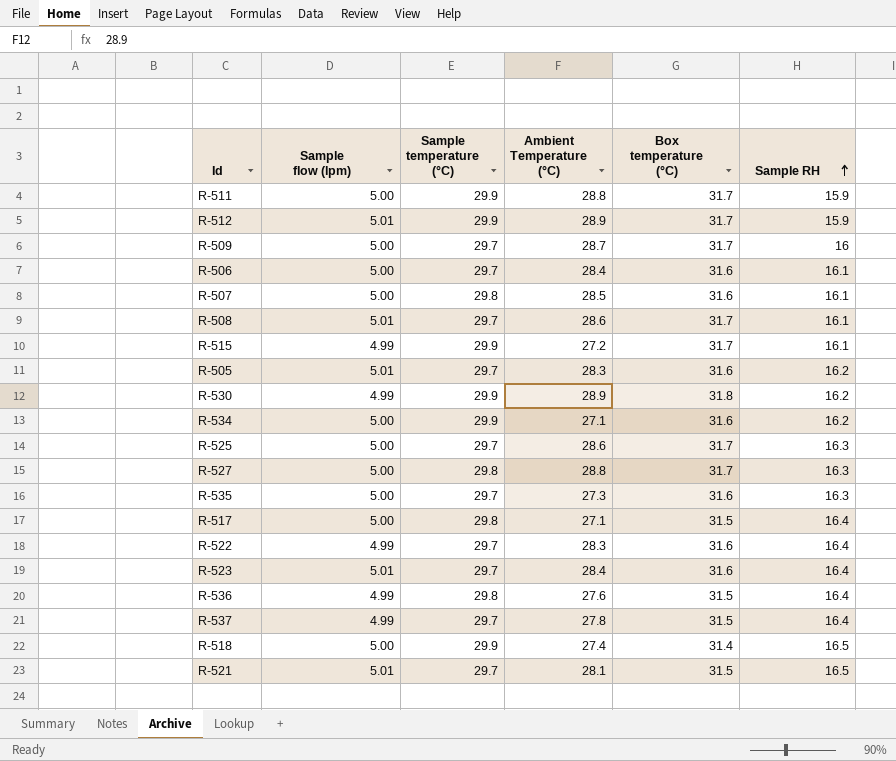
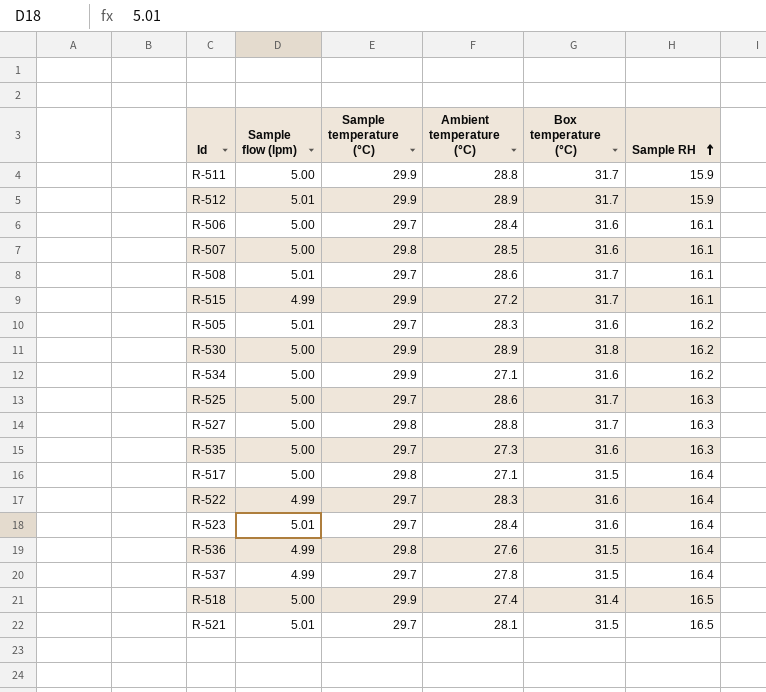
column name: Ambient Temperature (°C) -> Ambient temperature (°C)
row R-509: 5.00 | 29.7 | 28.7 | 31.7 | 16 -> none
R-530 | Sample flow (lpm): 4.99 -> 5.00

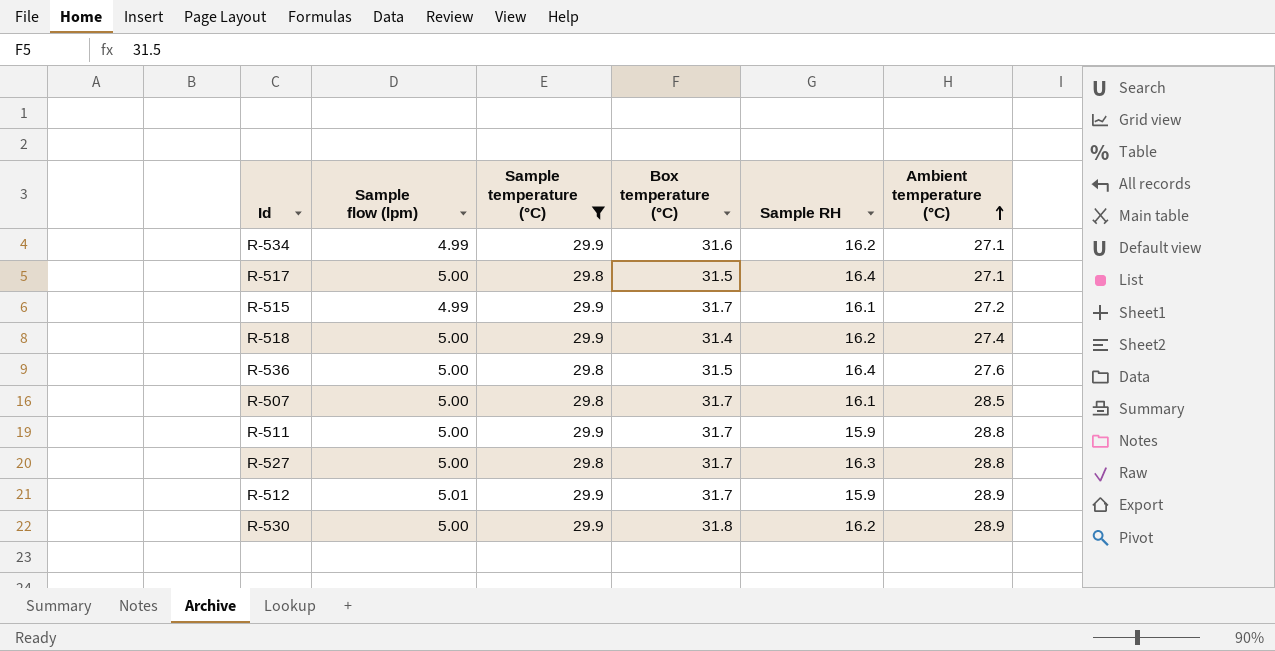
filter: none -> Sample temperature (°C) != 29.7
row order: Sample RH ascending -> Ambient temperature (°C) ascending
column Ambient temperature (°C) | position: 4 -> 6
R-534 | Sample flow (lpm): 5.00 -> 4.99
R-518 | Sample RH: 16.5 -> 16.2
R-536 | Sample flow (lpm): 4.99 -> 5.00
R-507 | Box temperature (°C): 31.6 -> 31.7

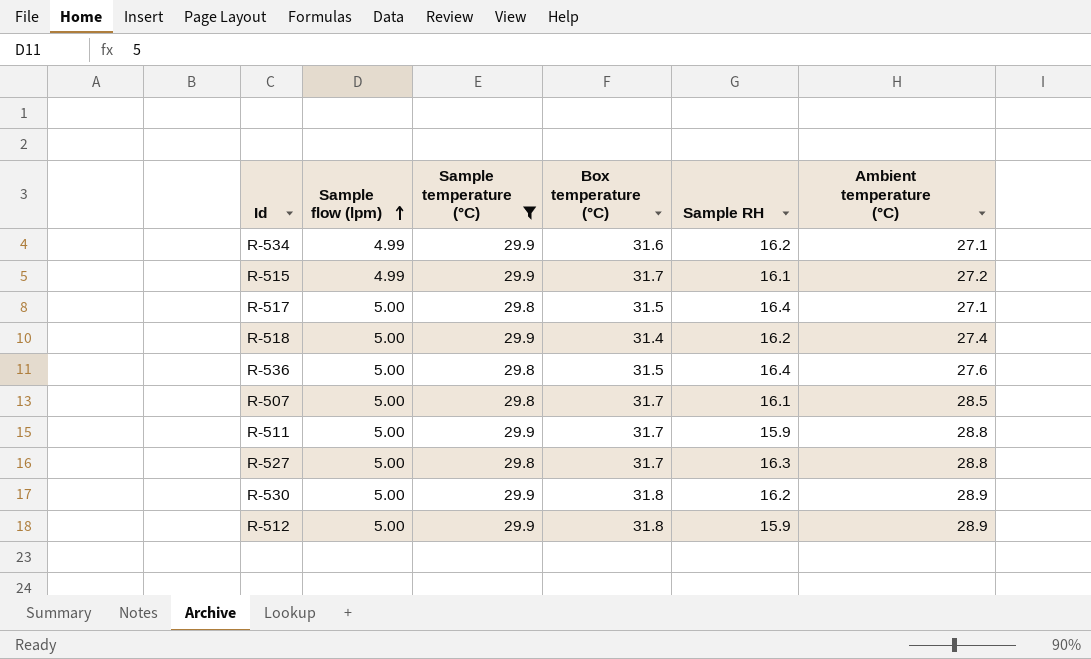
row order: Ambient temperature (°C) ascending -> Sample flow (lpm) ascending
R-512 | Sample flow (lpm): 5.01 -> 5.00
R-512 | Box temperature (°C): 31.7 -> 31.8

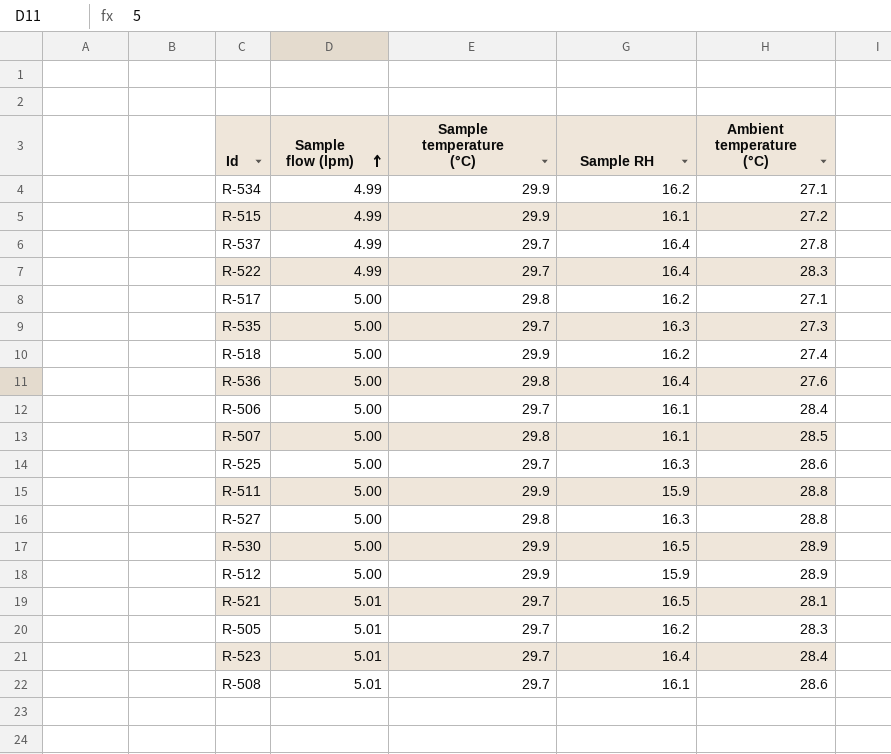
filter: Sample temperature (°C) != 29.7 -> none
column Box temperature (°C) | position: 4 -> none
R-517 | Sample RH: 16.4 -> 16.2
R-530 | Sample RH: 16.2 -> 16.5

